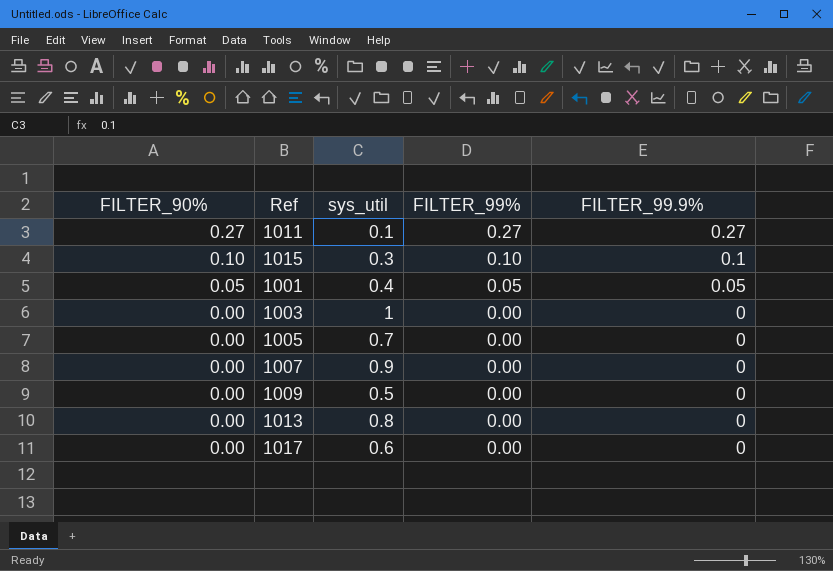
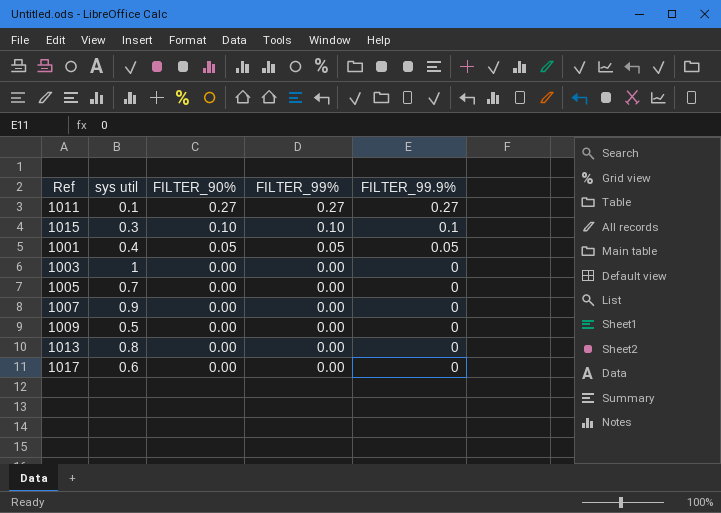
column name: sys_util -> sys util
column FILTER_90% | position: 1 -> 3

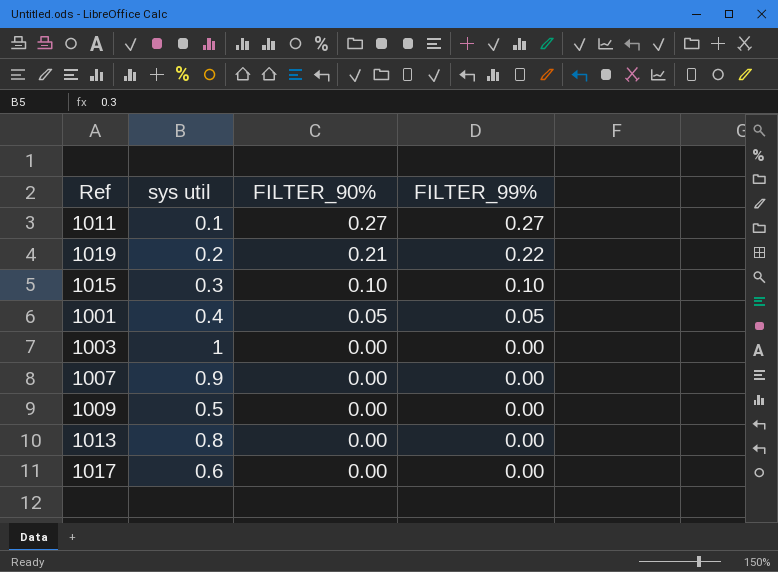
column FILTER_99.9% | position: 5 -> none
row 1005: 0.7 | 0.00 | 0.00 | 0 -> none
row 1019: none -> 0.2 | 0.21 | 0.22

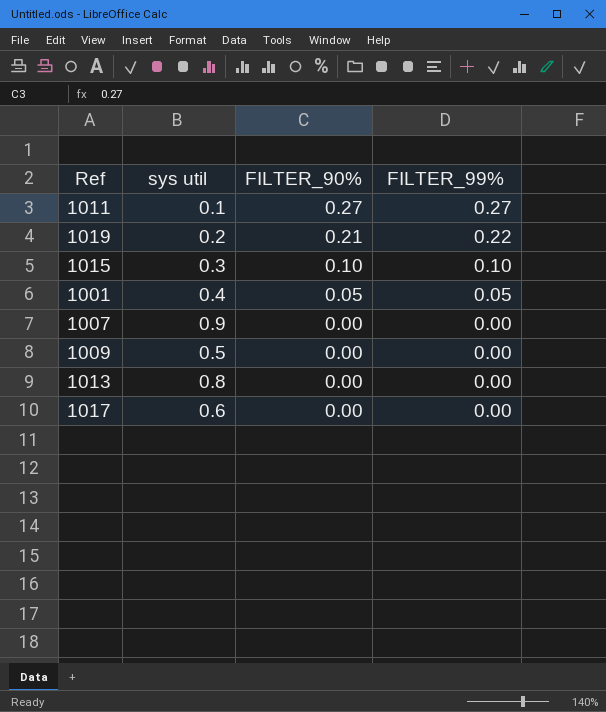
row 1003: 1 | 0.00 | 0.00 -> none

